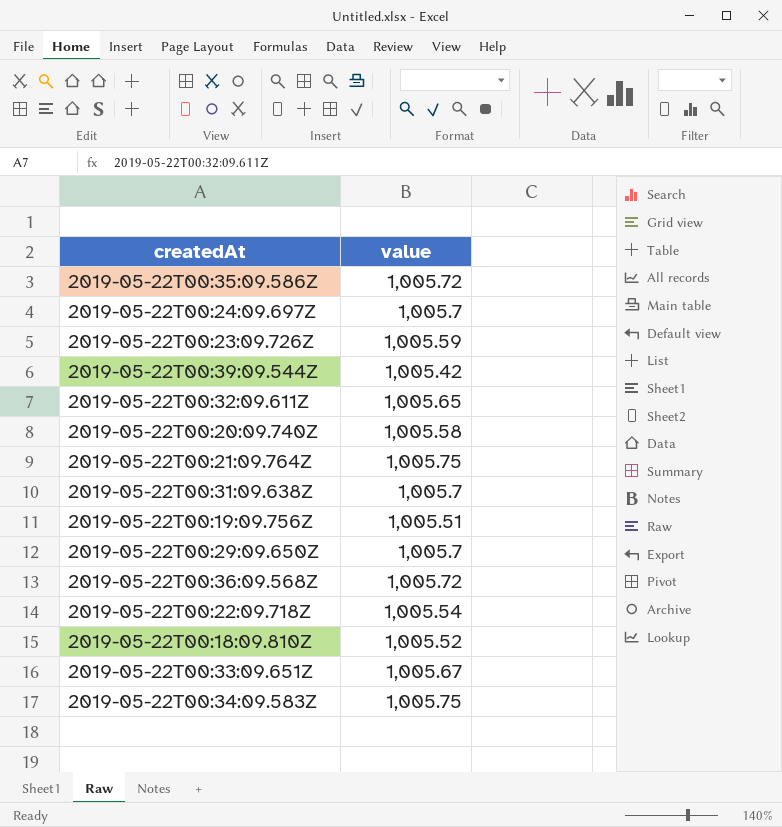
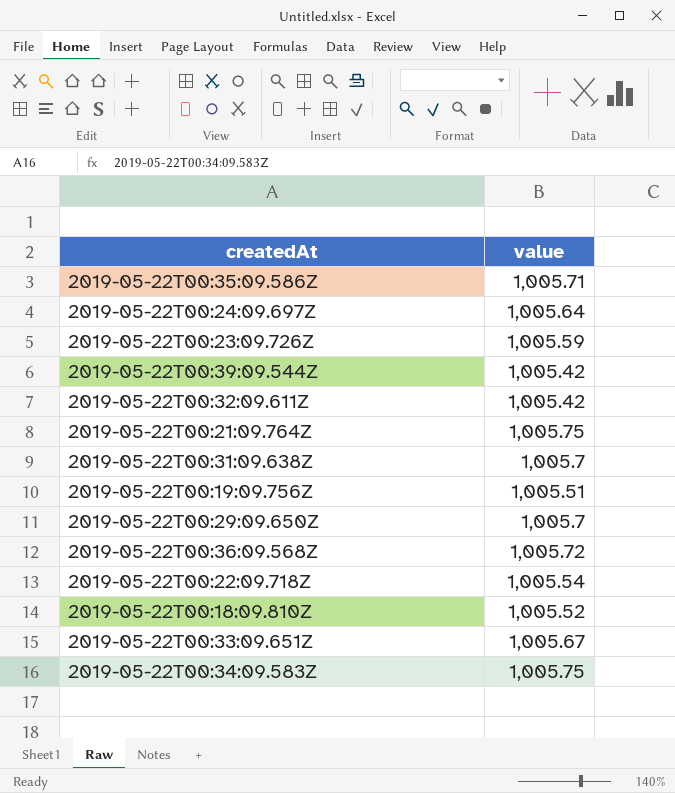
row 2019-05-22T00:20:09.740Z: 1,005.58 -> none
2019-05-22T00:35:09.586Z | value: 1,005.72 -> 1,005.71
2019-05-22T00:24:09.697Z | value: 1,005.7 -> 1,005.64
2019-05-22T00:32:09.611Z | value: 1,005.65 -> 1,005.42

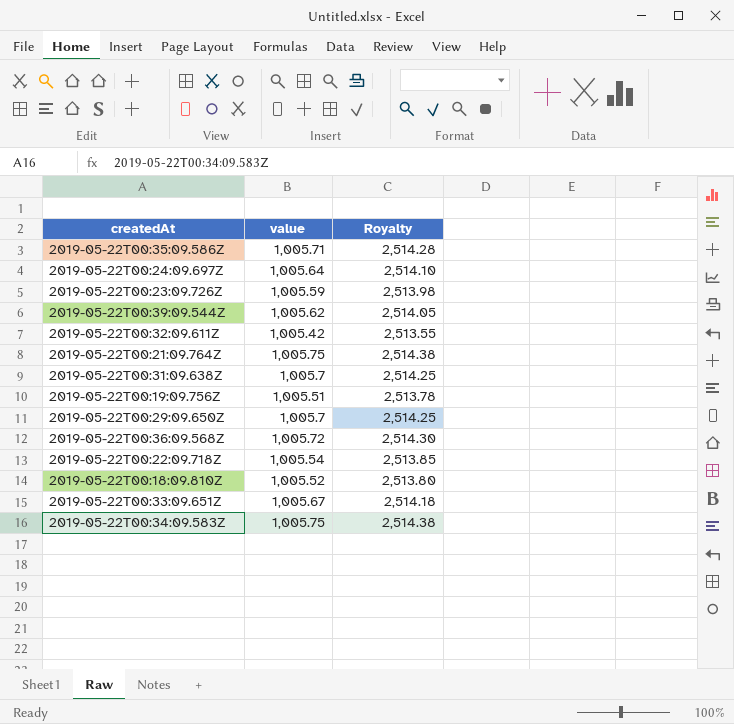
column Royalty | formula: none -> [value] * 2.5
2019-05-22T00:39:09.544Z | value: 1,005.42 -> 1,005.62

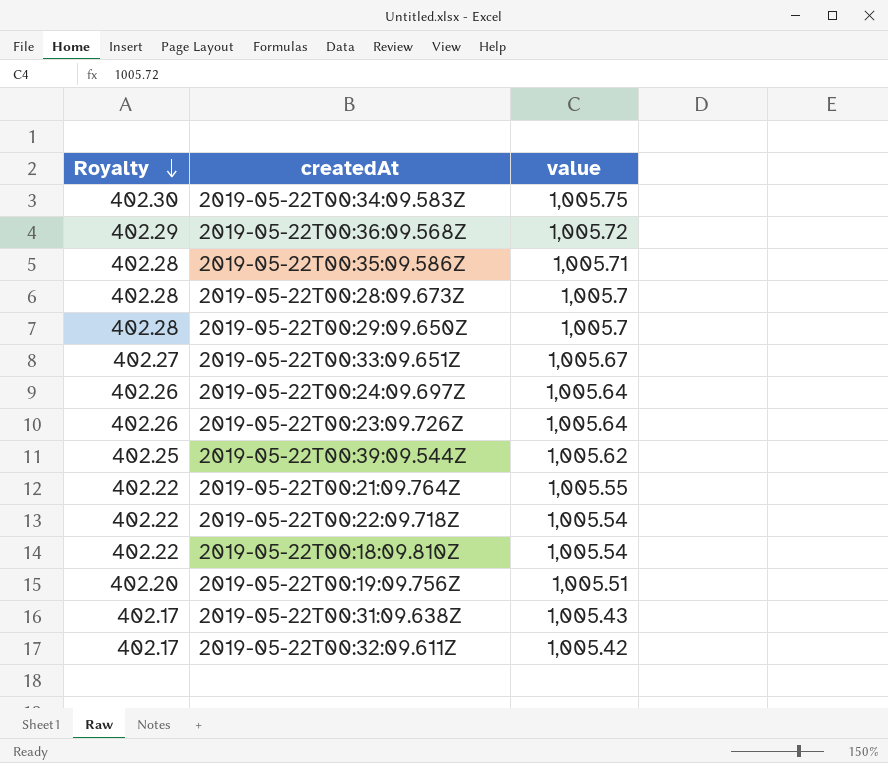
row order: none -> Royalty descending
column Royalty | formula: [value] * 2.5 -> [value] * 0.4
column Royalty | position: 3 -> 1
row 2019-05-22T00:28:09.673Z: none -> 402.28 | 1,005.7
2019-05-22T00:23:09.726Z | value: 1,005.59 -> 1,005.64
2019-05-22T00:21:09.764Z | value: 1,005.75 -> 1,005.55
2019-05-22T00:18:09.810Z | value: 1,005.52 -> 1,005.54
2019-05-22T00:31:09.638Z | value: 1,005.7 -> 1,005.43

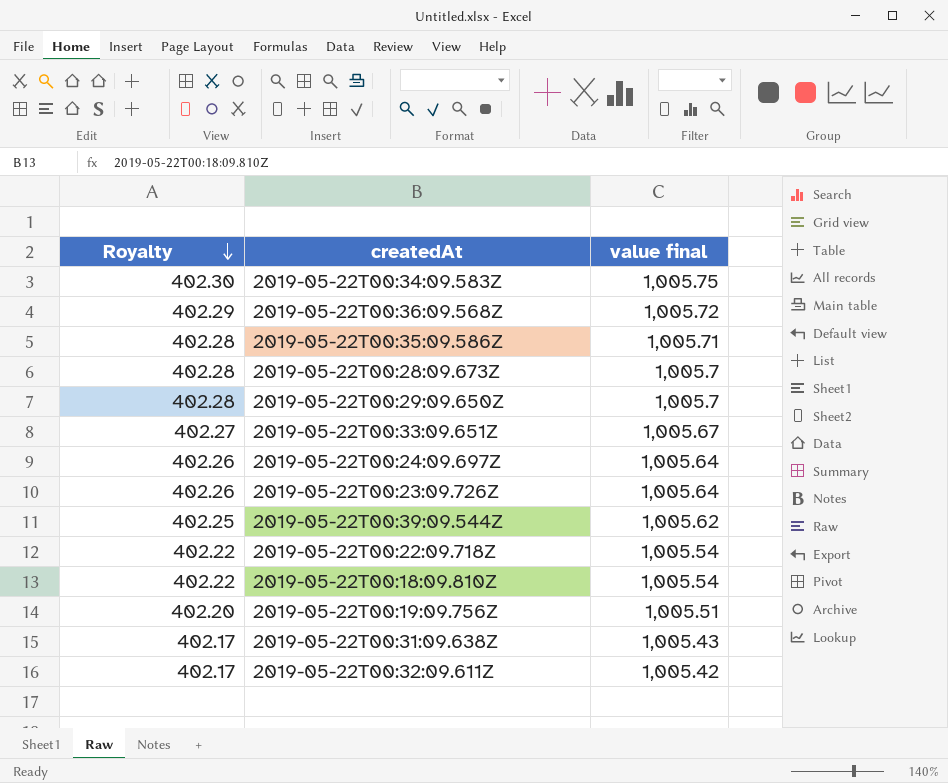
column name: value -> value final
row 2019-05-22T00:21:09.764Z: 402.22 | 1,005.55 -> none

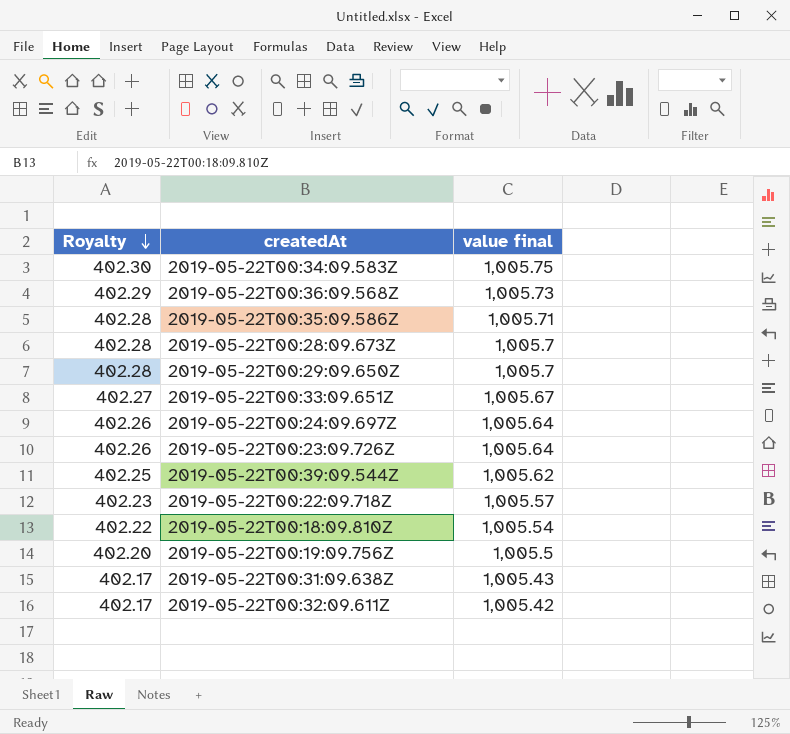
2019-05-22T00:36:09.568Z | value final: 1,005.72 -> 1,005.73
2019-05-22T00:22:09.718Z | Royalty: 402.22 -> 402.23
2019-05-22T00:22:09.718Z | value final: 1,005.54 -> 1,005.57
2019-05-22T00:19:09.756Z | value final: 1,005.51 -> 1,005.5

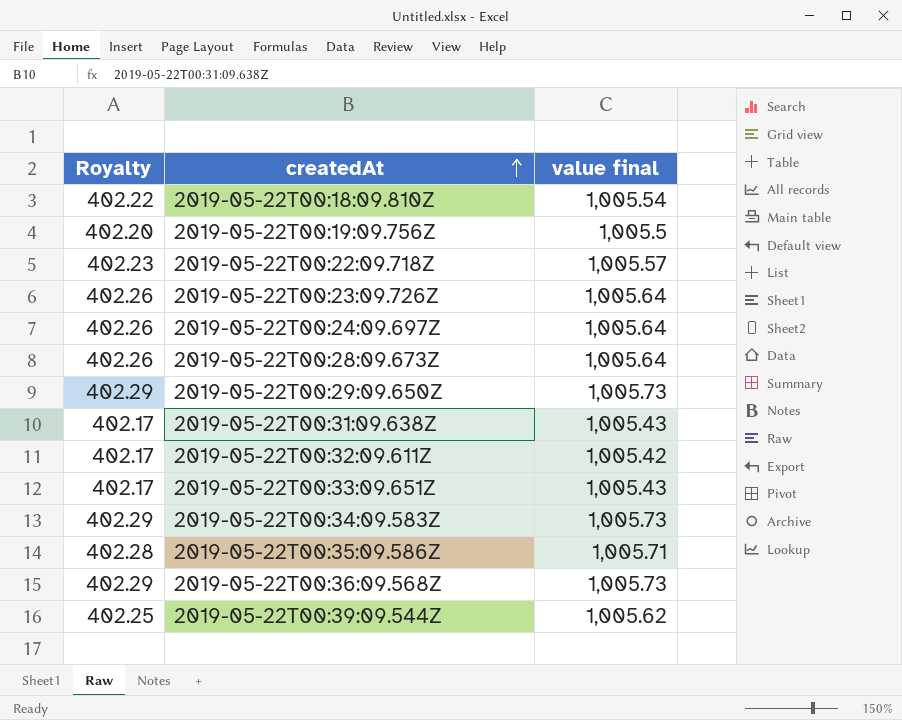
row order: Royalty descending -> createdAt ascending
2019-05-22T00:28:09.673Z | Royalty: 402.28 -> 402.26
2019-05-22T00:28:09.673Z | value final: 1,005.7 -> 1,005.64
2019-05-22T00:29:09.650Z | Royalty: 402.28 -> 402.29
2019-05-22T00:29:09.650Z | value final: 1,005.7 -> 1,005.73
2019-05-22T00:33:09.651Z | Royalty: 402.27 -> 402.17
2019-05-22T00:33:09.651Z | value final: 1,005.67 -> 1,005.43
2019-05-22T00:34:09.583Z | Royalty: 402.30 -> 402.29
2019-05-22T00:34:09.583Z | value final: 1,005.75 -> 1,005.73

